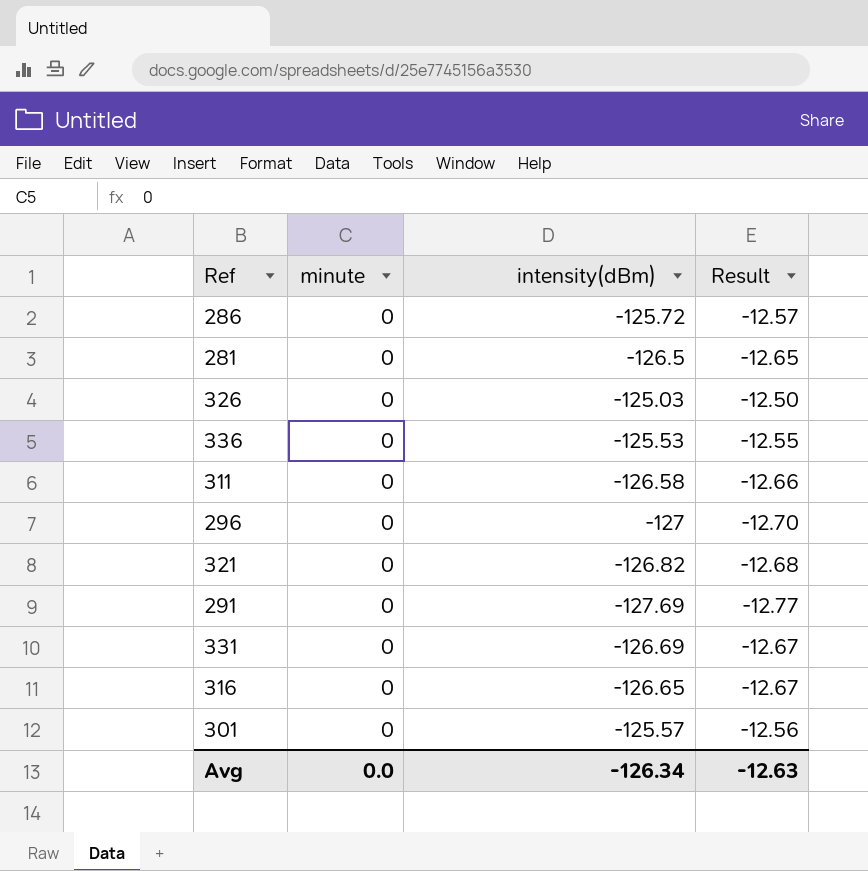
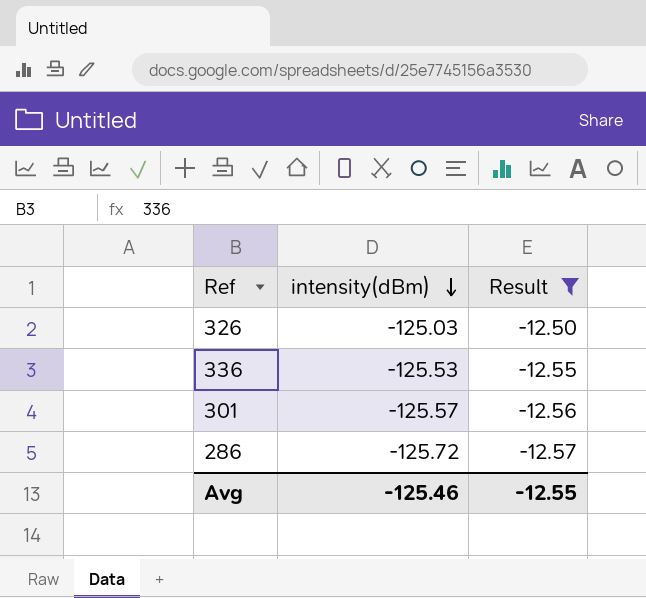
filter: none -> Result >= -12.57
row order: none -> intensity(dBm) descending
column minute | position: 2 -> none
Avg | intensity(dBm): -126.34 -> -125.46
Avg | Result: -12.63 -> -12.55

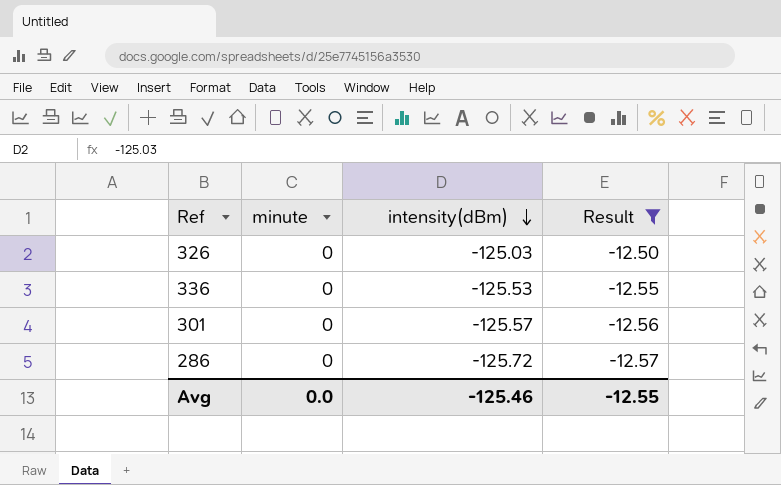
column minute | position: none -> 2

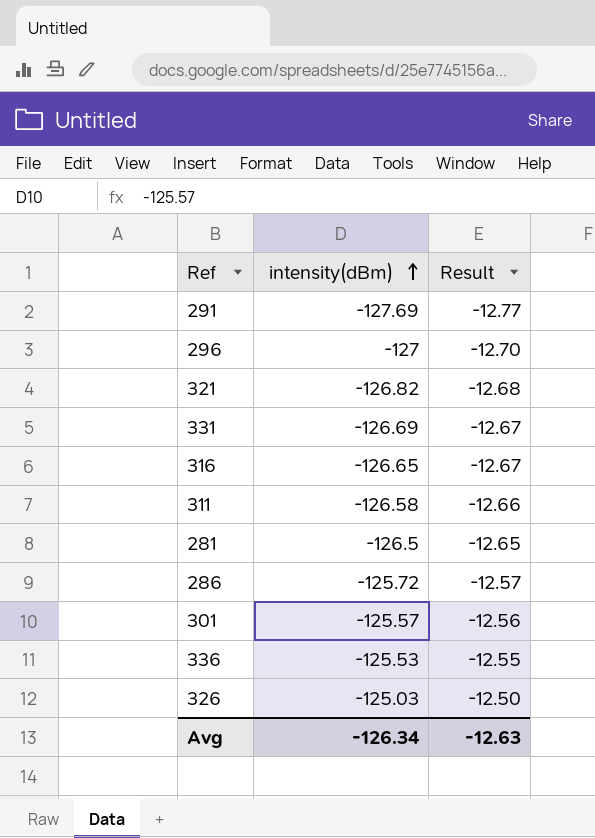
filter: Result >= -12.57 -> none
row order: intensity(dBm) descending -> intensity(dBm) ascending
column minute | position: 2 -> none
Avg | intensity(dBm): -125.46 -> -126.34
Avg | Result: -12.55 -> -12.63

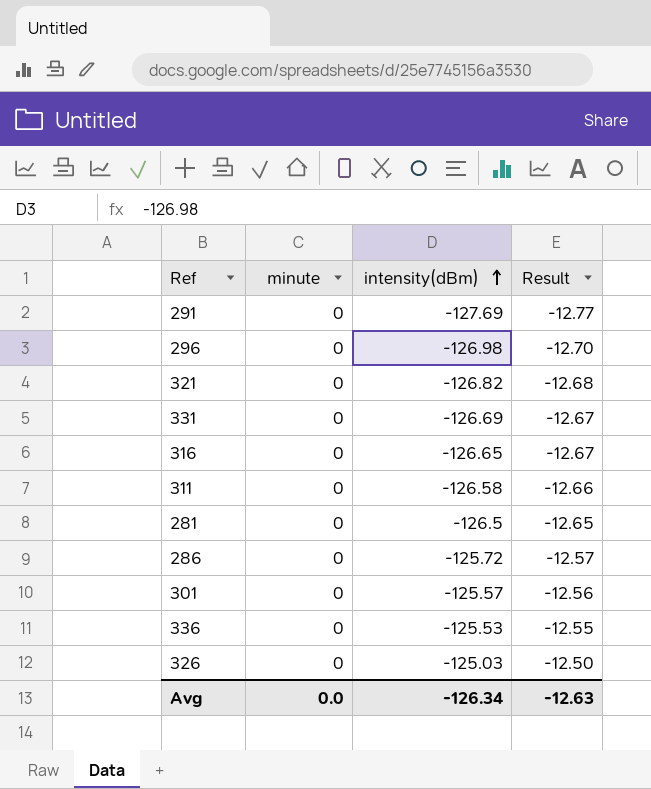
column minute | position: none -> 2
296 | intensity(dBm): -127 -> -126.98

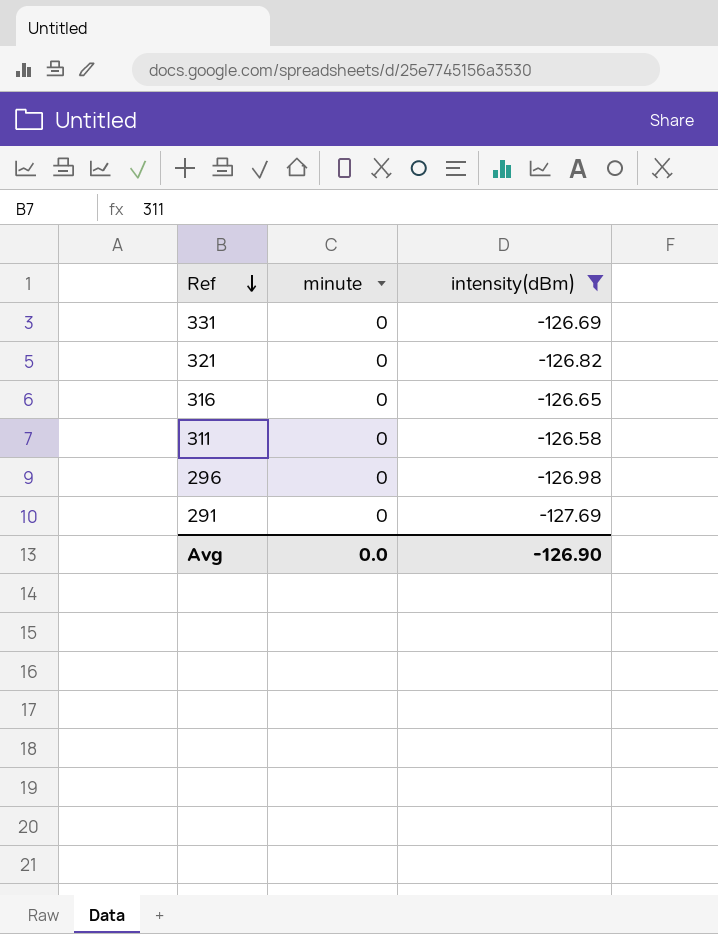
filter: none -> intensity(dBm) <= -126.58
row order: intensity(dBm) ascending -> Ref descending
column Result | formula: [intensity(dBm)] * 0.1 -> none
Avg | intensity(dBm): -126.34 -> -126.90

